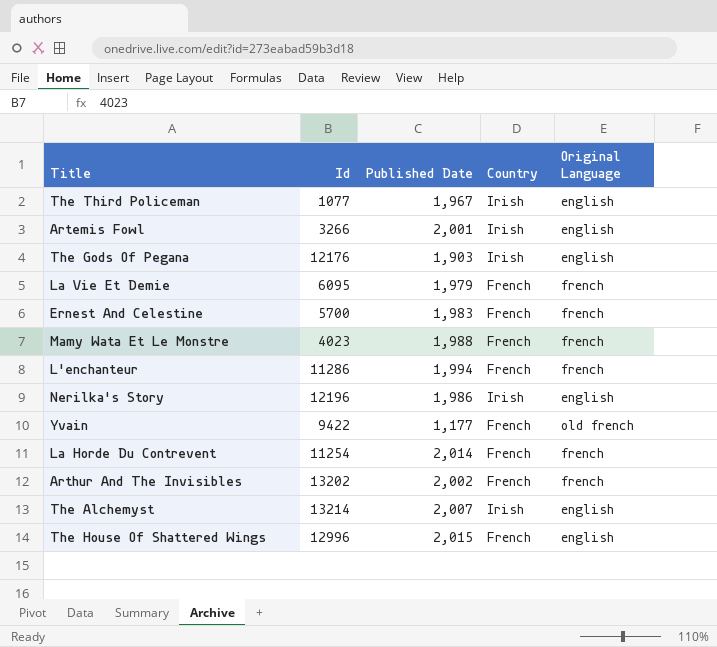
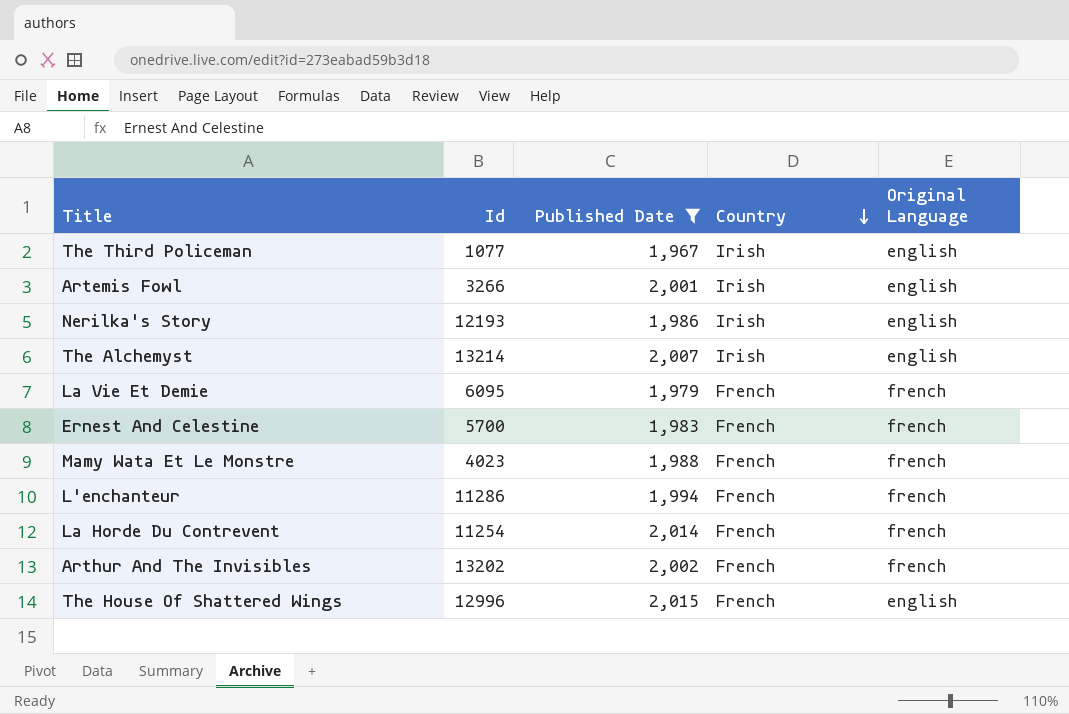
filter: none -> Published Date >= 1,967
row order: none -> Country descending
Nerilka's Story | Id: 12196 -> 12193

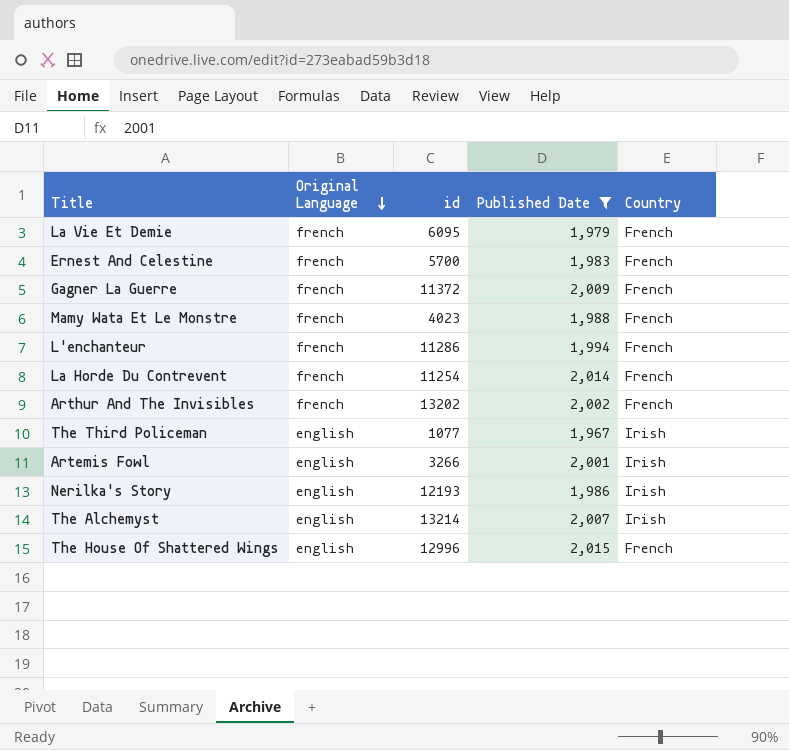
row order: Country descending -> Original Language descending
column Original Language | position: 5 -> 2
column name: Id -> id
row Gagner La Guerre: none -> french | 11372 | 2,009 | French

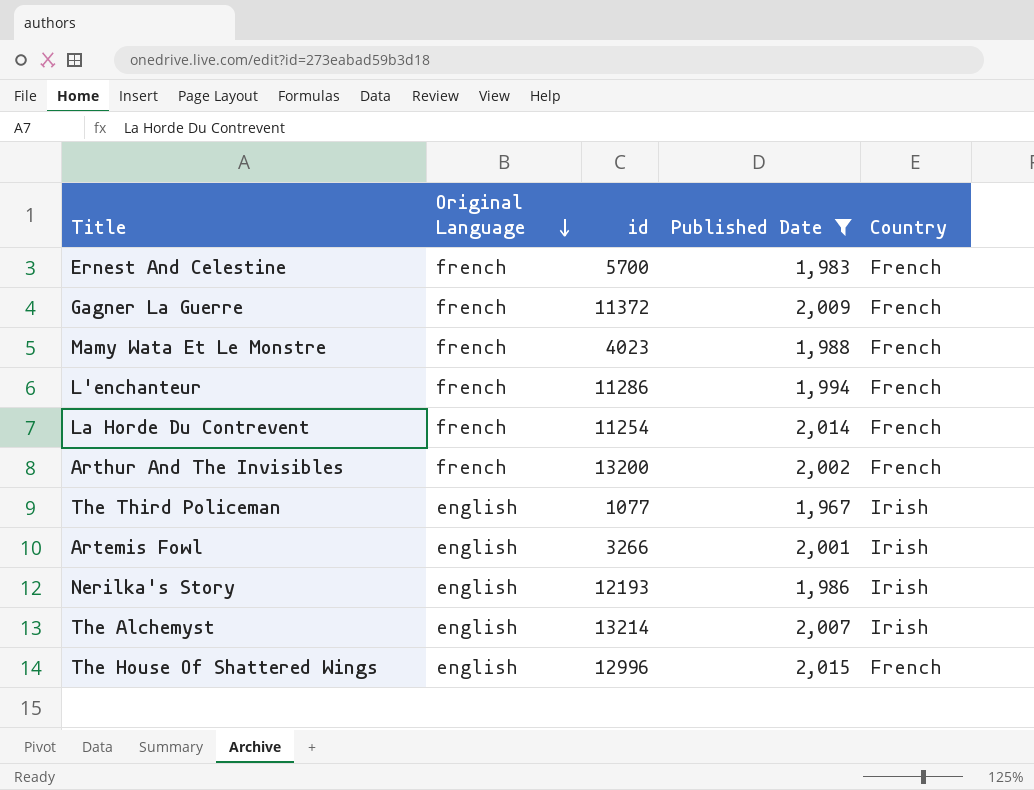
row La Vie Et Demie: french | 6095 | 1,979 | French -> none
Arthur And The Invisibles | id: 13202 -> 13200

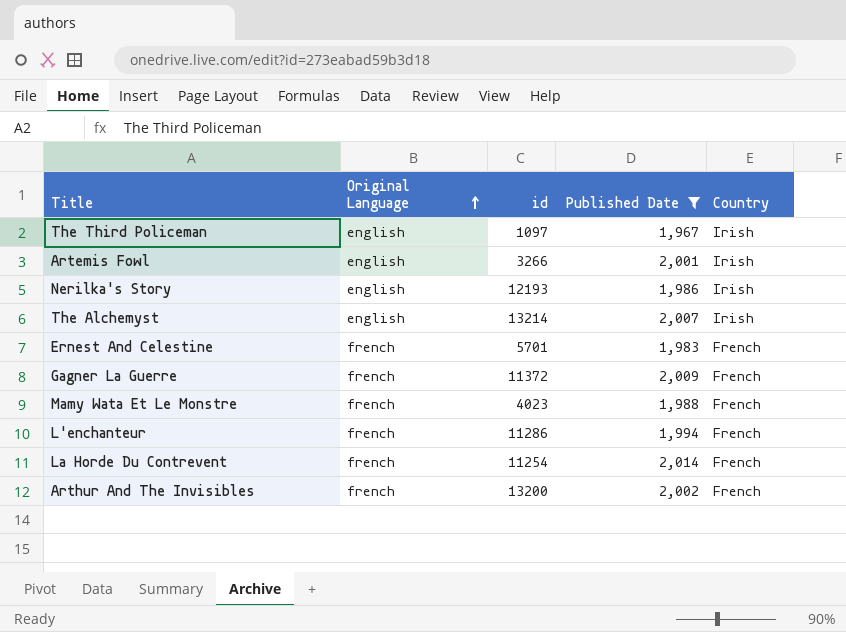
row order: Original Language descending -> Original Language ascending
row The House Of Shattered Wings: english | 12996 | 2,015 | French -> none
The Third Policeman | id: 1077 -> 1097
Ernest And Celestine | id: 5700 -> 5701

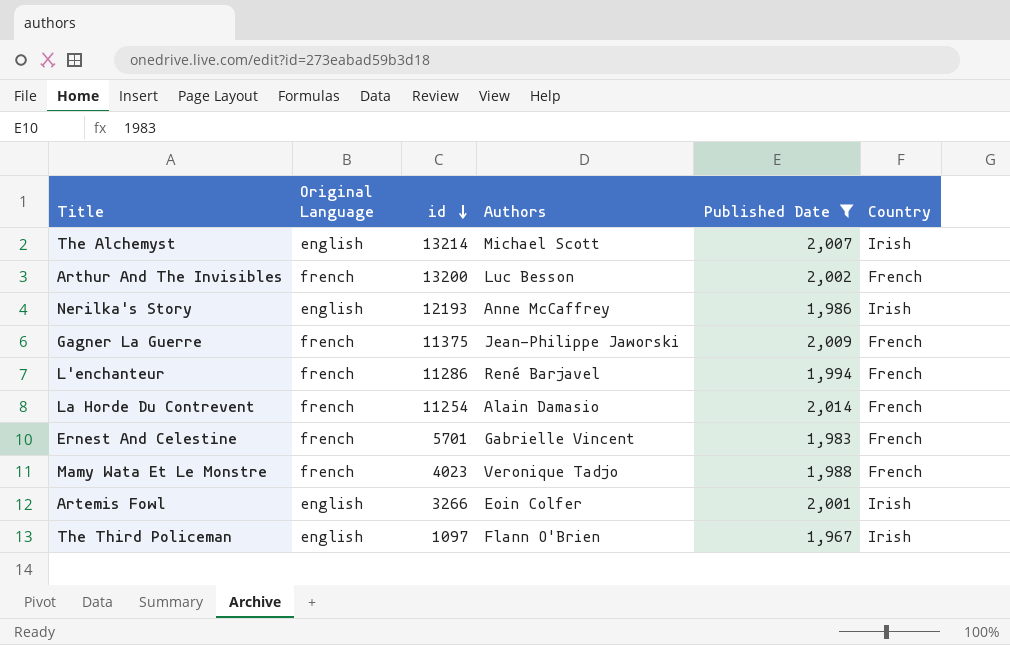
row order: Original Language ascending -> id descending
column Authors | position: none -> 4
Gagner La Guerre | id: 11372 -> 11375

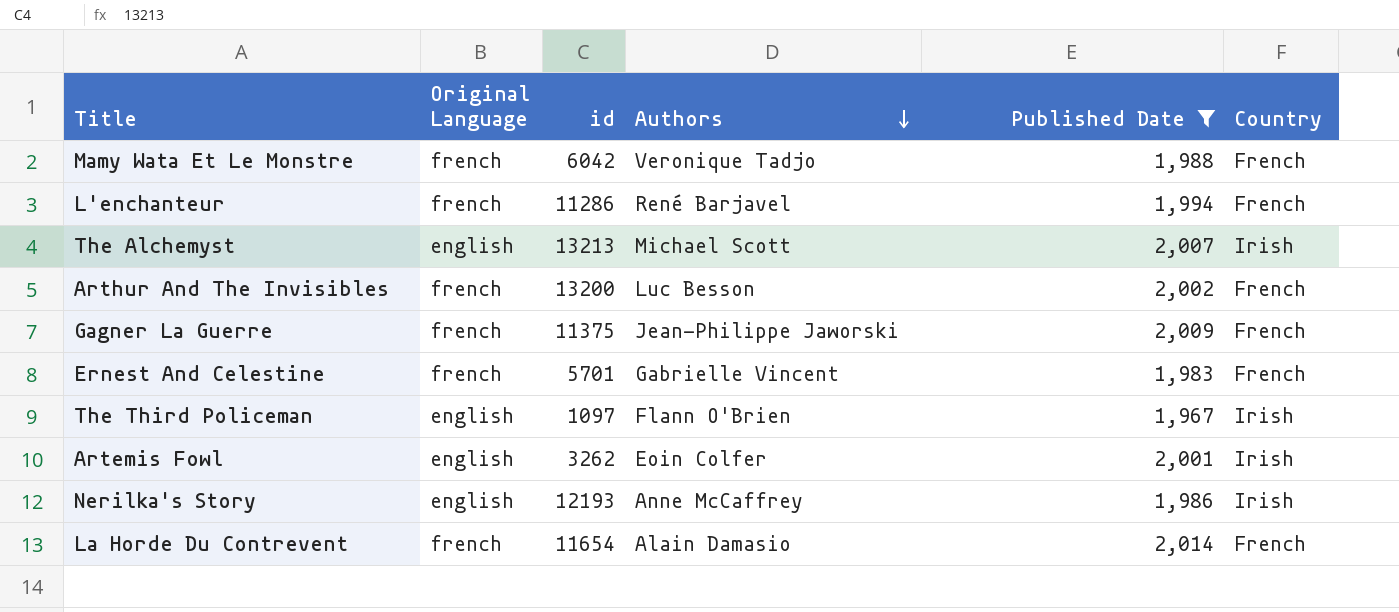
row order: id descending -> Authors descending
Mamy Wata Et Le Monstre | id: 4023 -> 6042
The Alchemyst | id: 13214 -> 13213
Artemis Fowl | id: 3266 -> 3262
La Horde Du Contrevent | id: 11254 -> 11654

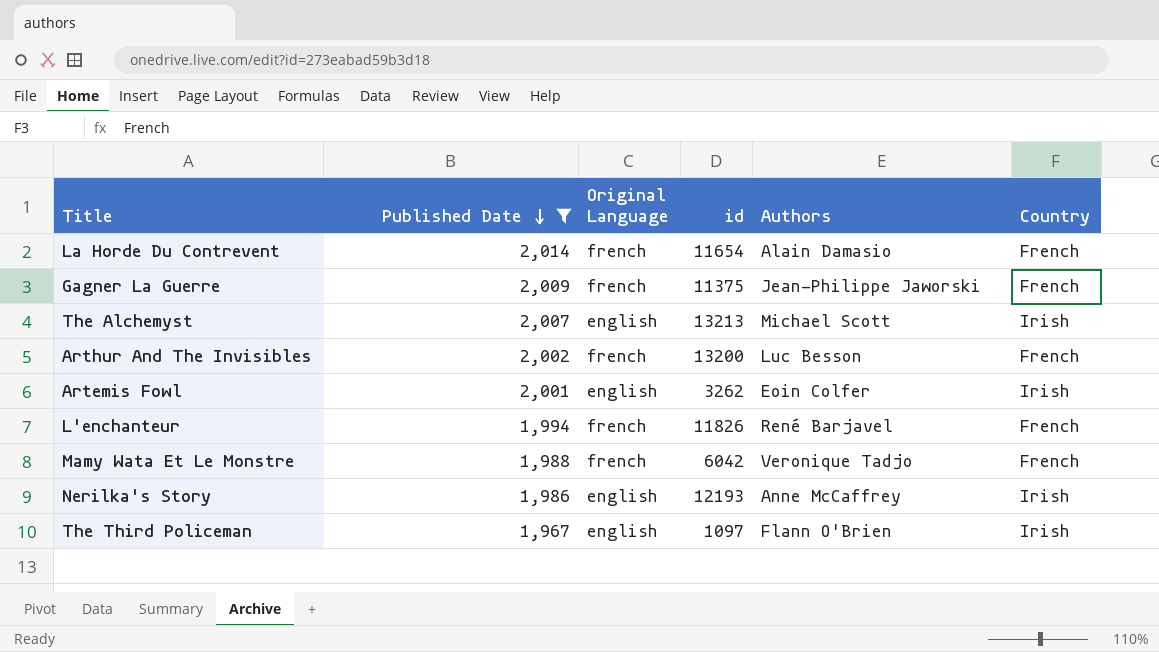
row order: Authors descending -> Published Date descending
column Published Date | position: 5 -> 2
row Ernest And Celestine: french | 5701 | Gabrielle Vincent | 1,983 | French -> none
L'enchanteur | id: 11286 -> 11826

